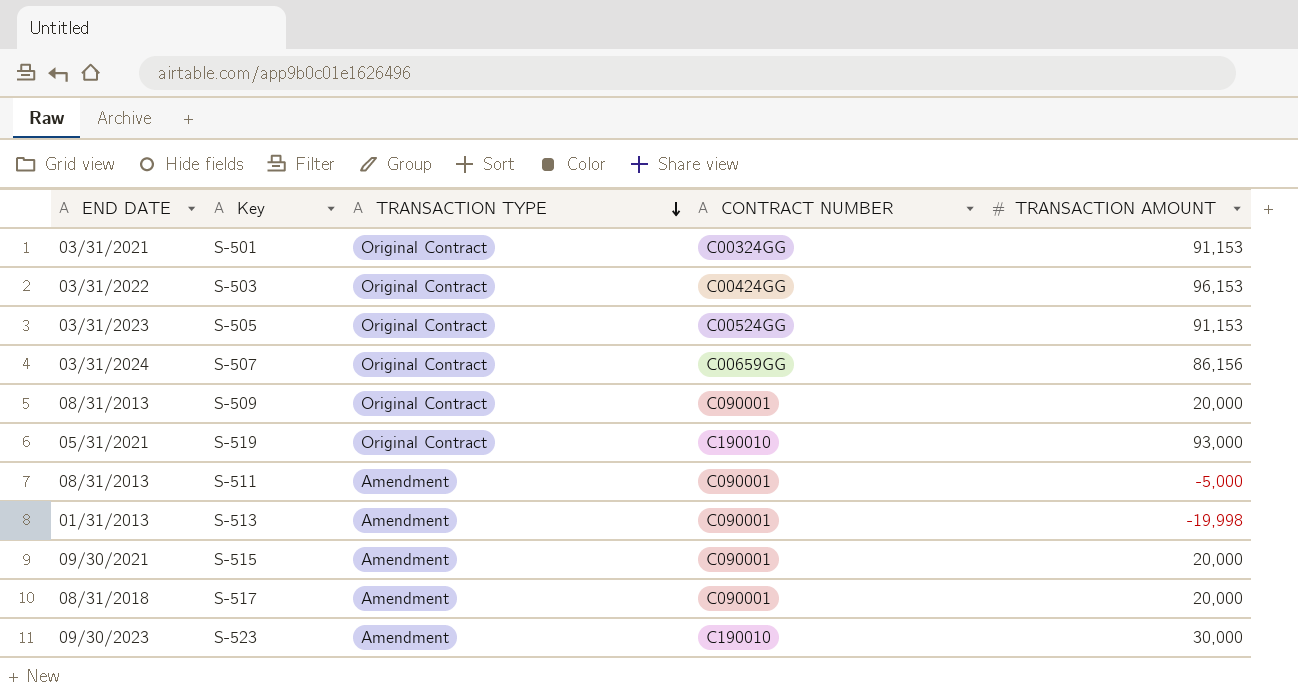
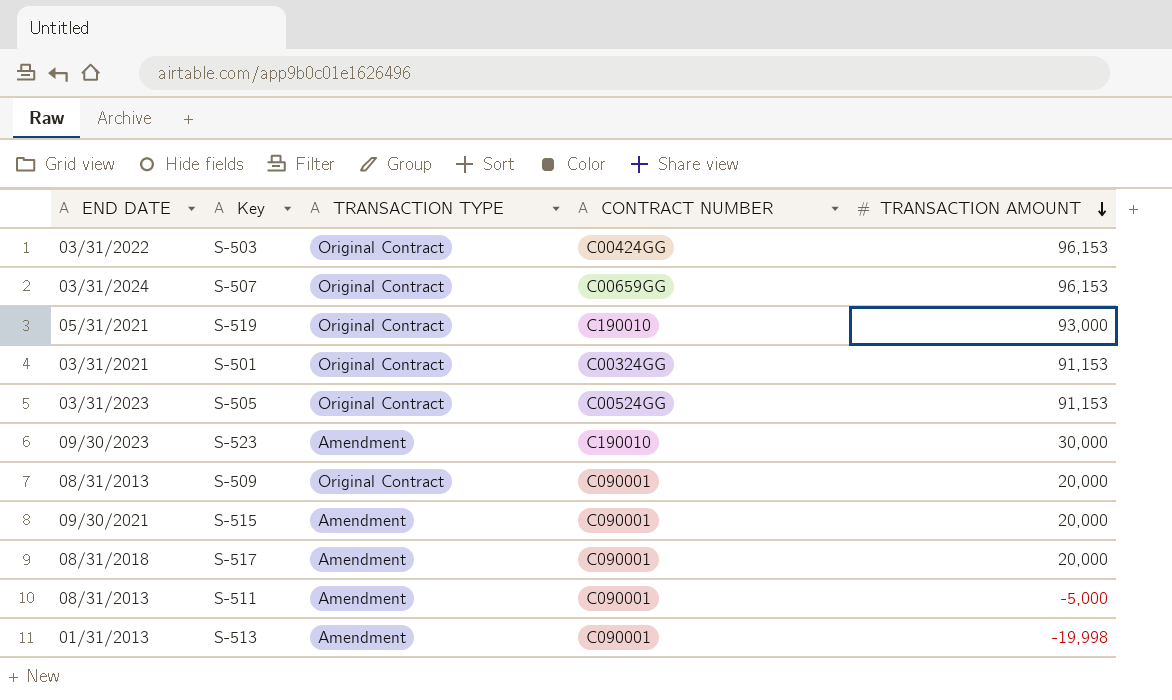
row order: TRANSACTION TYPE descending -> TRANSACTION AMOUNT descending
S-507 | TRANSACTION AMOUNT: 86,156 -> 96,153

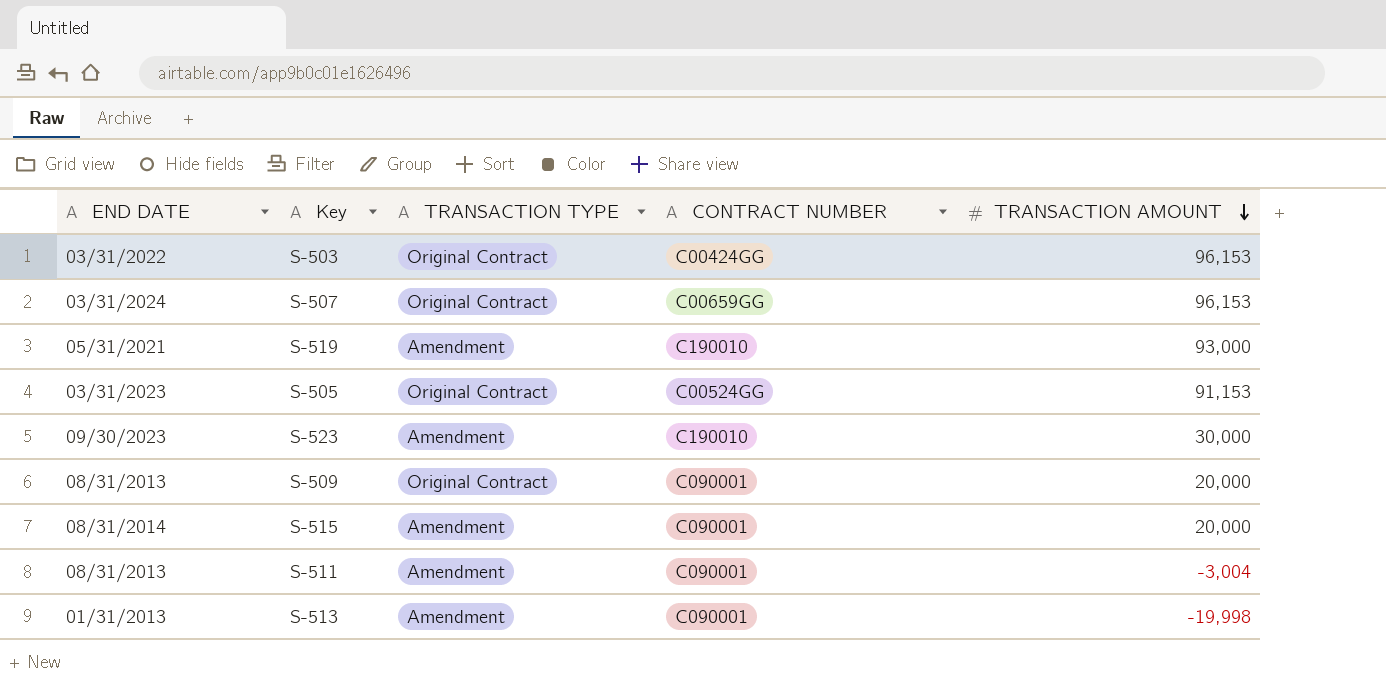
row S-501: 03/31/2021 | Original Contract | C00324GG | 91,153 -> none
row S-517: 08/31/2018 | Amendment | C090001 | 20,000 -> none
S-519 | TRANSACTION TYPE: Original Contract -> Amendment
S-515 | END DATE: 09/30/2021 -> 08/31/2014
S-511 | TRANSACTION AMOUNT: -5,000 -> -3,004

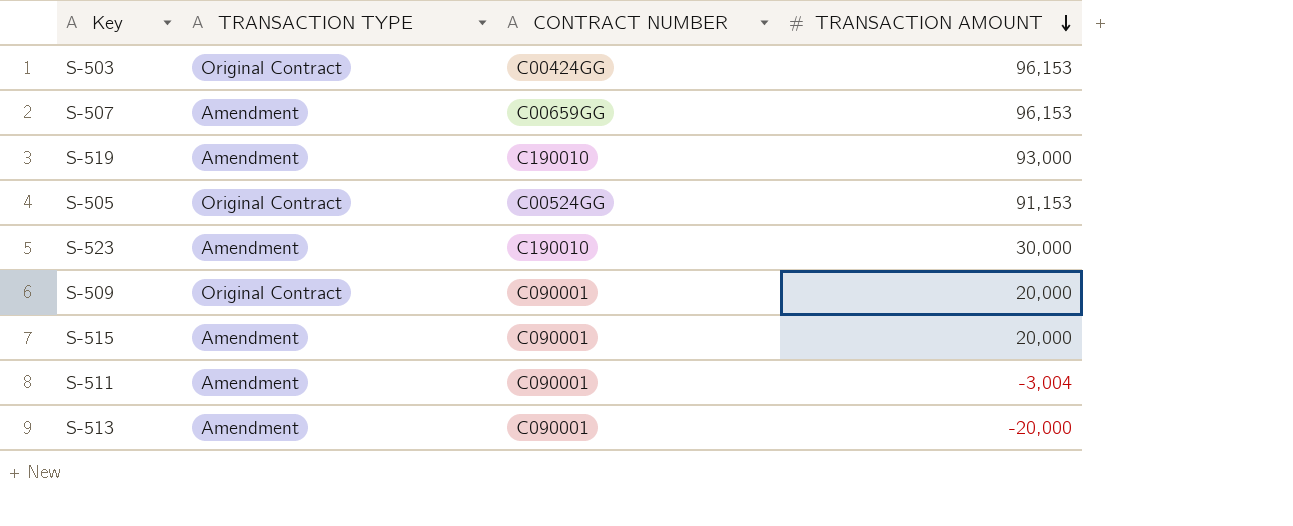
column END DATE | position: 1 -> none
S-507 | TRANSACTION TYPE: Original Contract -> Amendment
S-513 | TRANSACTION AMOUNT: -19,998 -> -20,000

